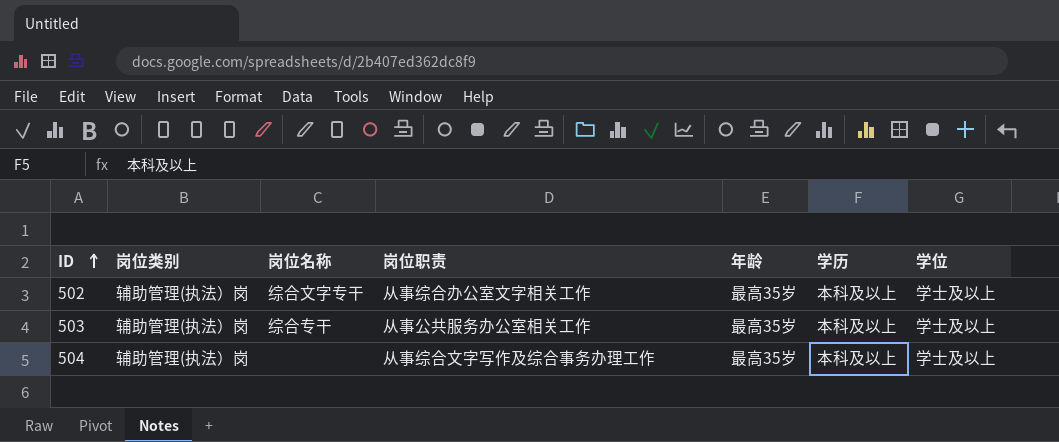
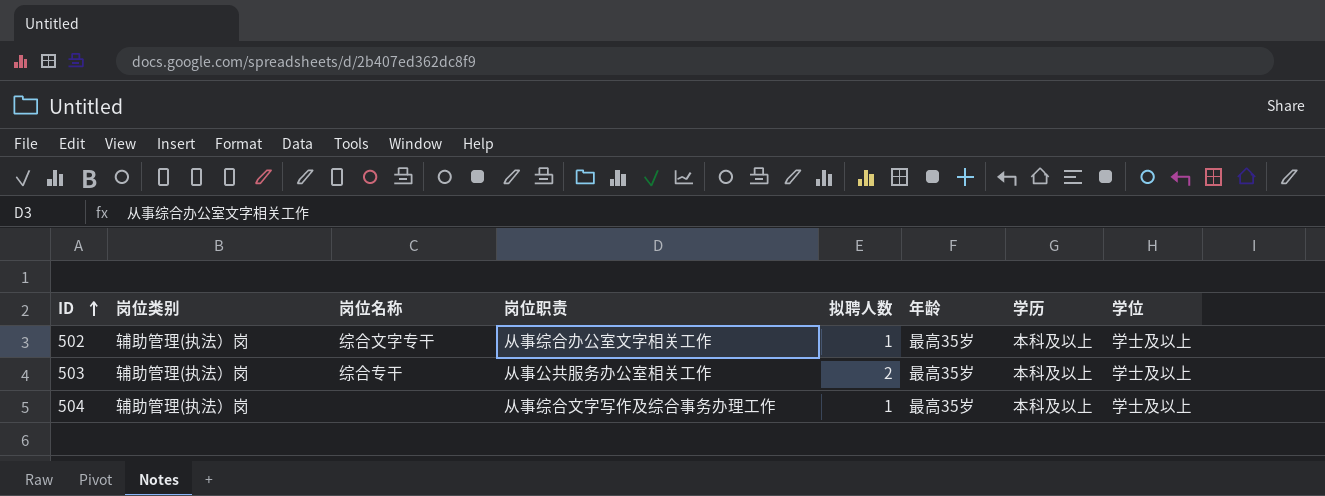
column 拟聘人数 | position: none -> 5

